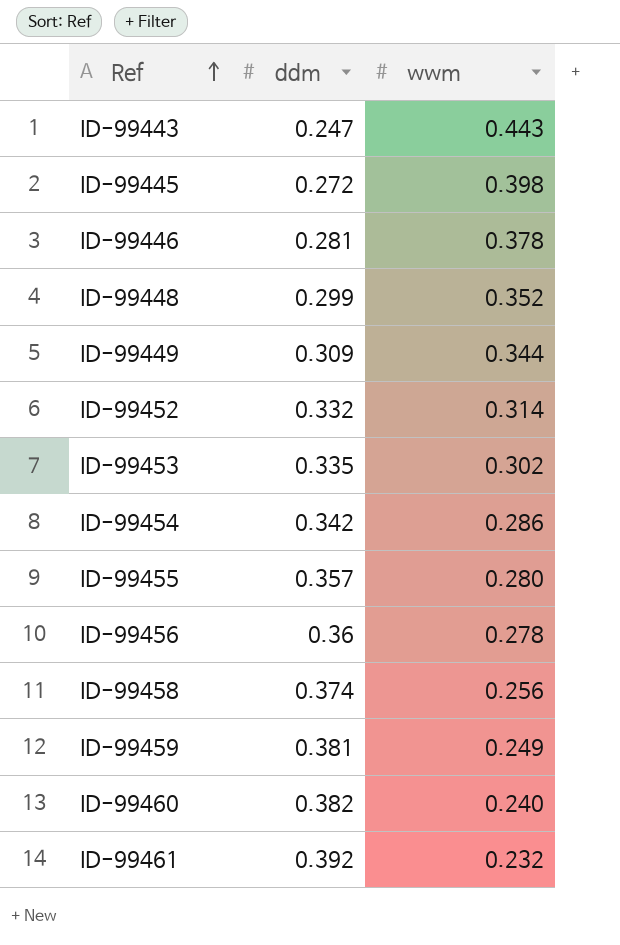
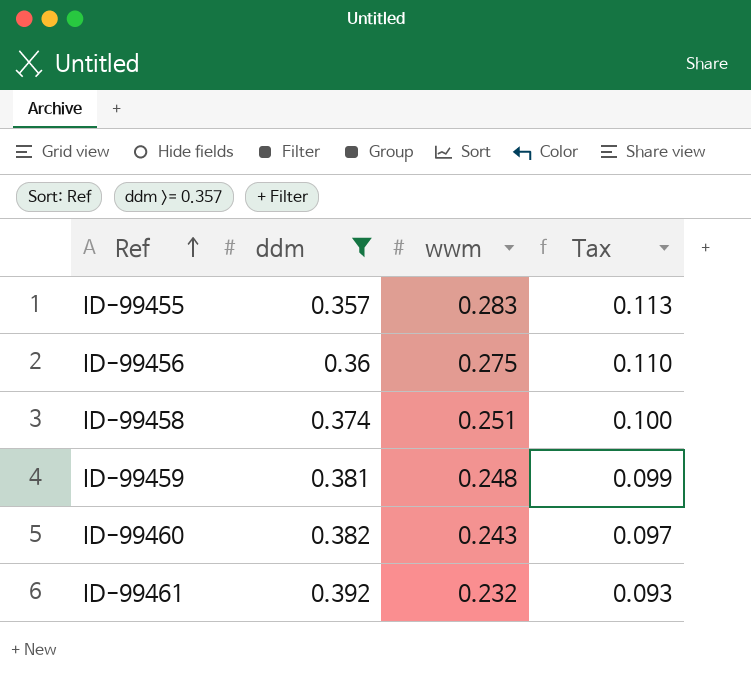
filter: none -> ddm >= 0.357
column Tax | formula: none -> [wwm] * 0.4
ID-99455 | wwm: 0.280 -> 0.283
ID-99456 | wwm: 0.278 -> 0.275
ID-99458 | wwm: 0.256 -> 0.251
ID-99459 | wwm: 0.249 -> 0.248
ID-99460 | wwm: 0.240 -> 0.243

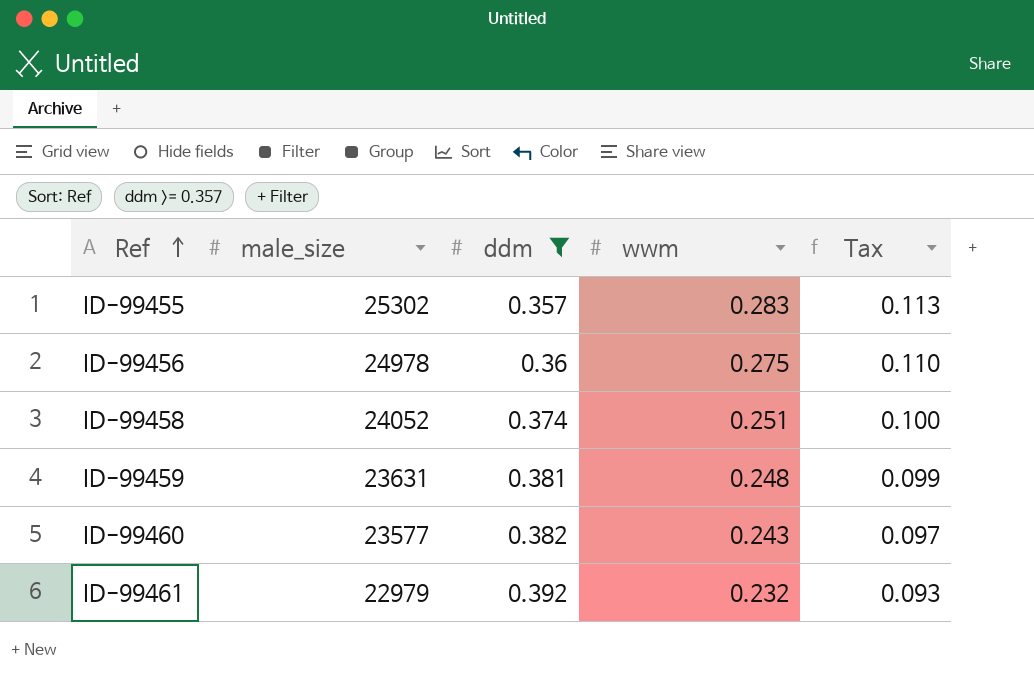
column male_size | position: none -> 2

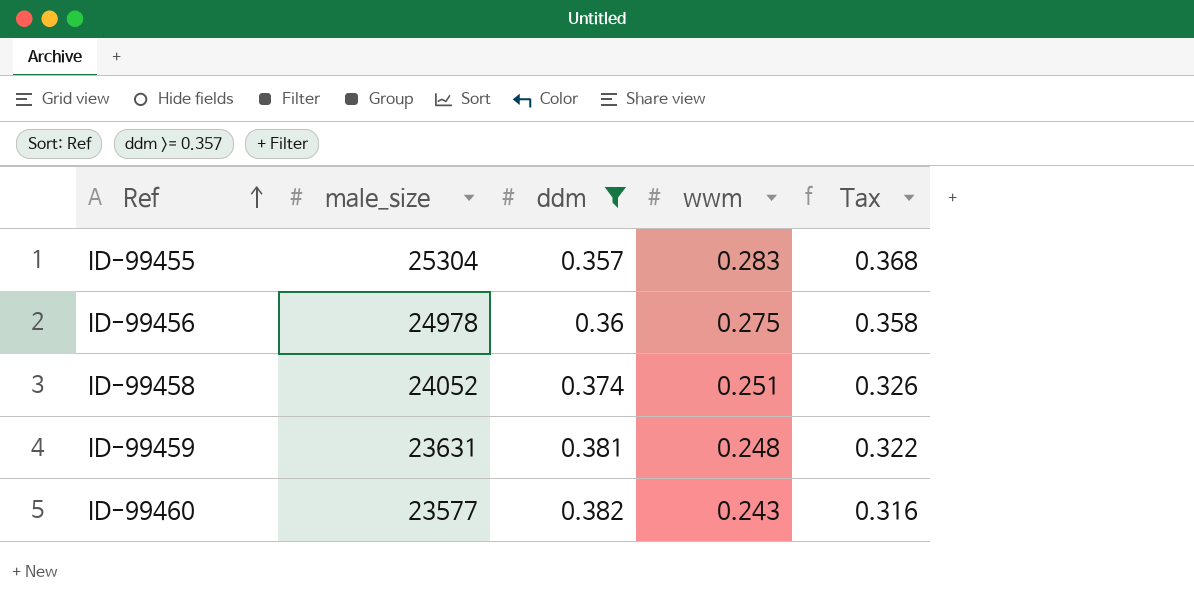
column Tax | formula: [wwm] * 0.4 -> [wwm] * 1.3
row ID-99461: 22979 | 0.392 | 0.232 | 0.093 -> none
ID-99455 | male_size: 25302 -> 25304

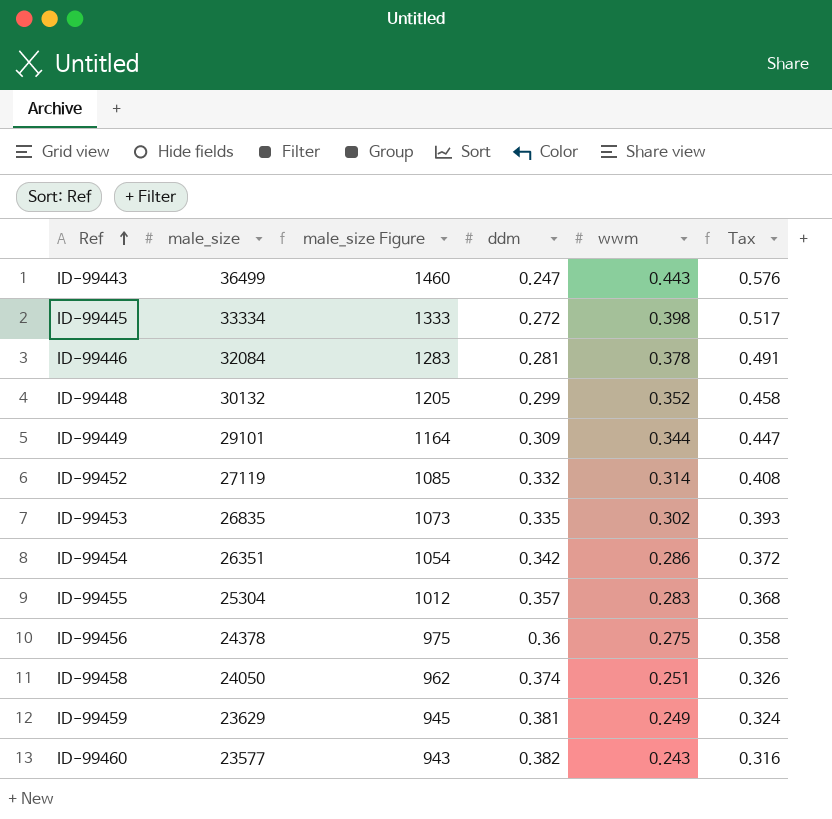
filter: ddm >= 0.357 -> none
column male_size Figure | formula: none -> [male_size] * 0.04
ID-99456 | male_size: 24978 -> 24378
ID-99458 | male_size: 24052 -> 24050
ID-99459 | male_size: 23631 -> 23629
ID-99459 | wwm: 0.248 -> 0.249
ID-99459 | Tax: 0.322 -> 0.324

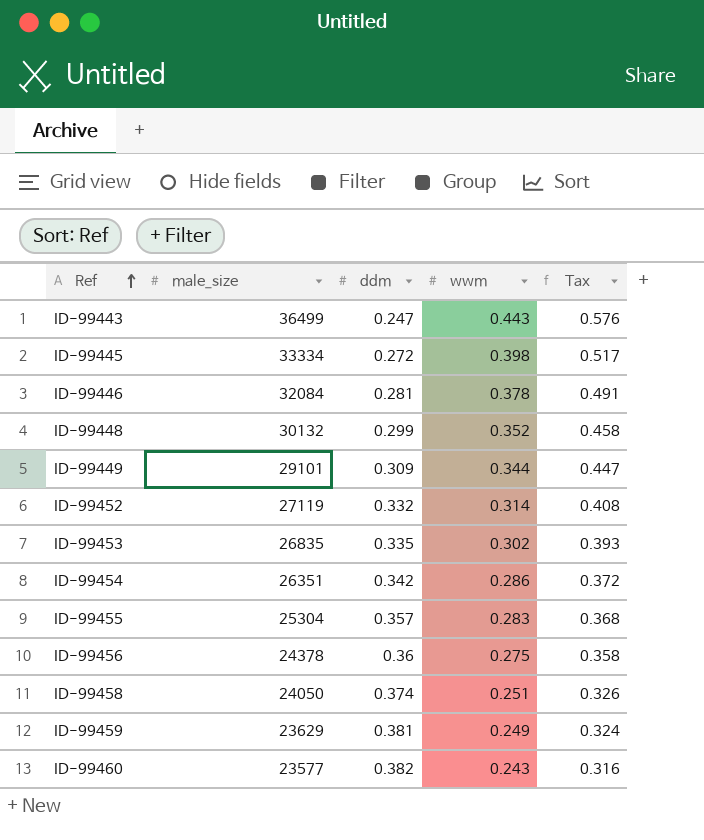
column male_size Figure | formula: [male_size] * 0.04 -> none

